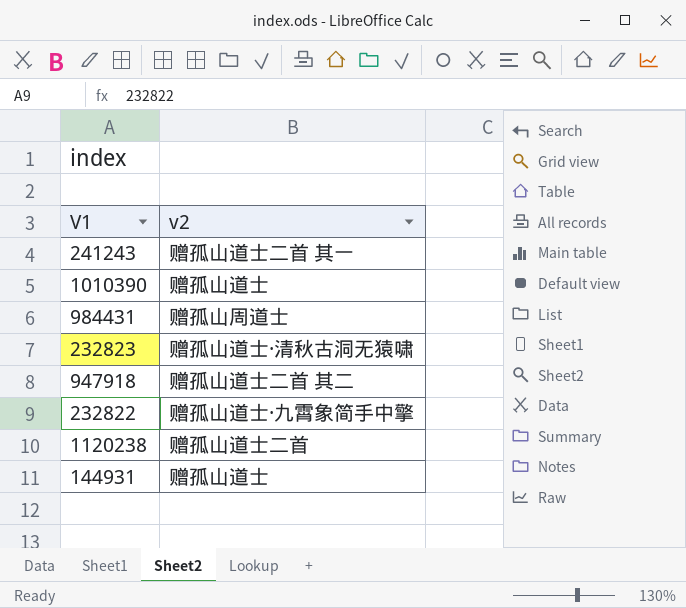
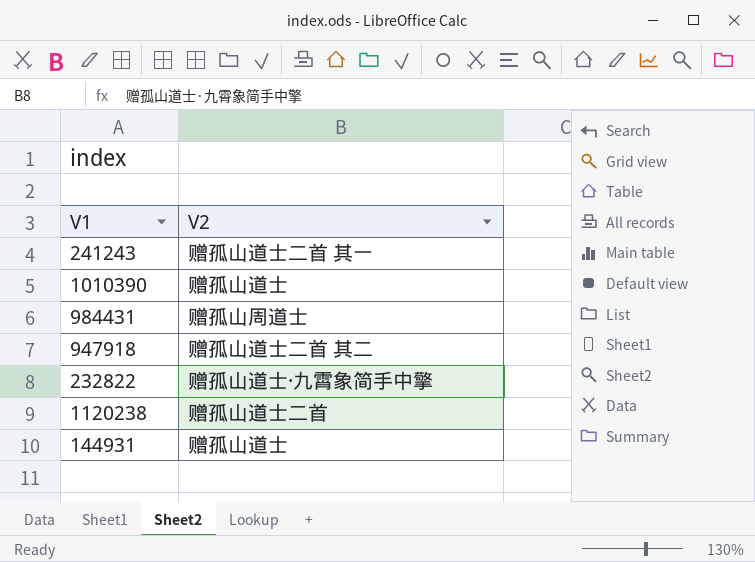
column name: v2 -> V2
row 232823: 赠孤山道士·清秋古洞无猿啸 -> none

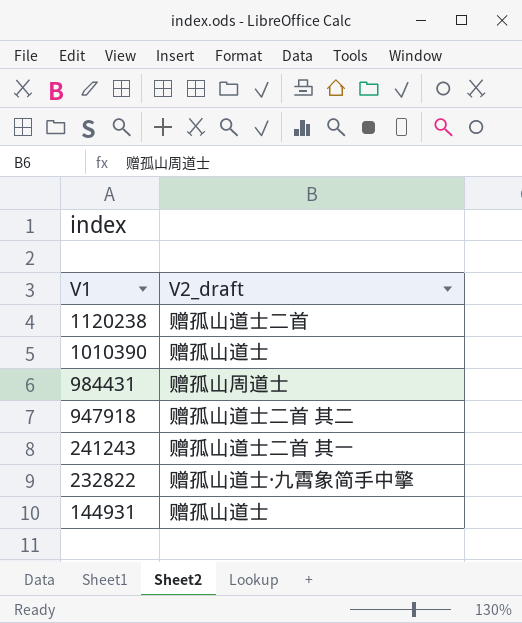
row order: none -> V1 descending
column name: V2 -> V2_draft

